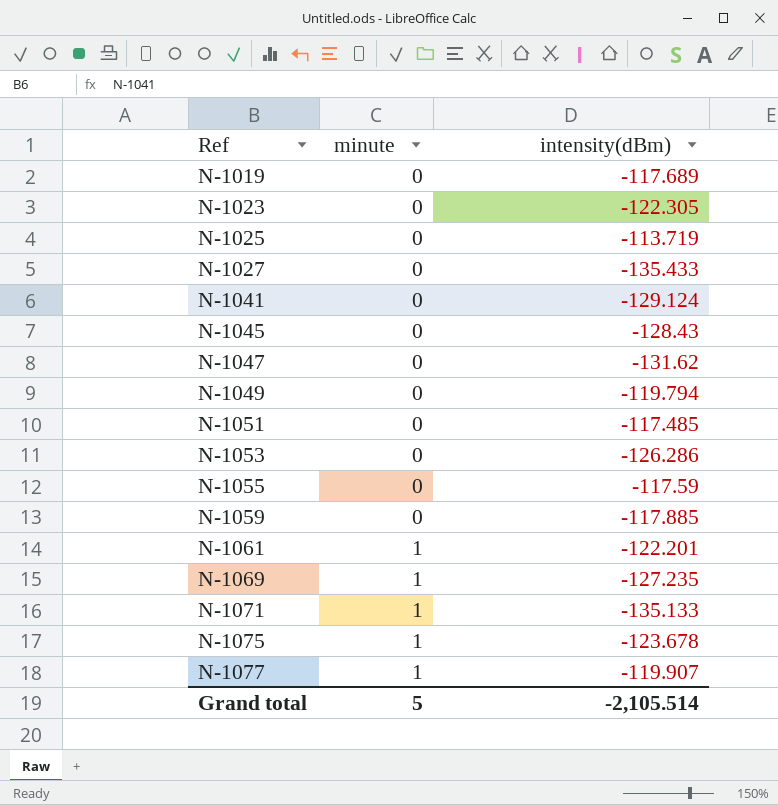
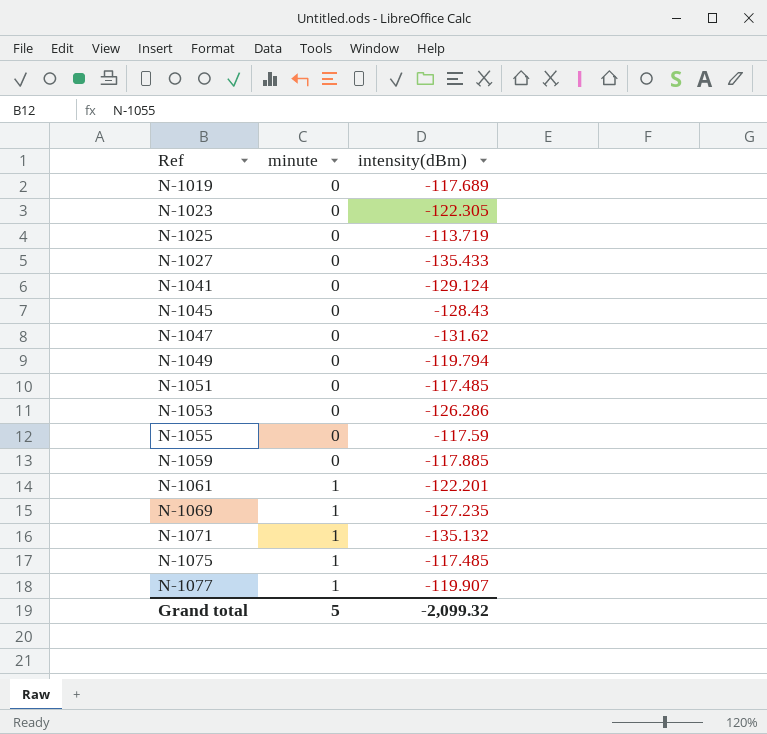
N-1071 | intensity(dBm): -135.133 -> -135.132
N-1075 | intensity(dBm): -123.678 -> -117.485
Grand total | intensity(dBm): -2,105.514 -> -2,099.32

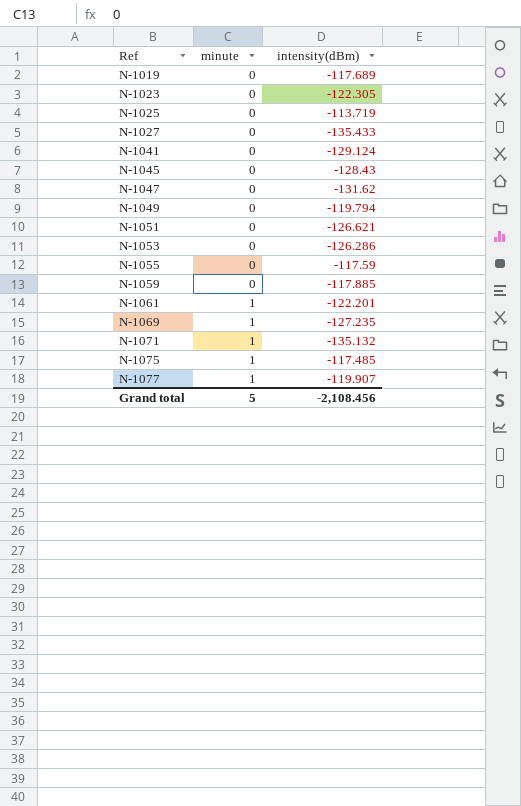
N-1051 | intensity(dBm): -117.485 -> -126.621
Grand total | intensity(dBm): -2,099.32 -> -2,108.456

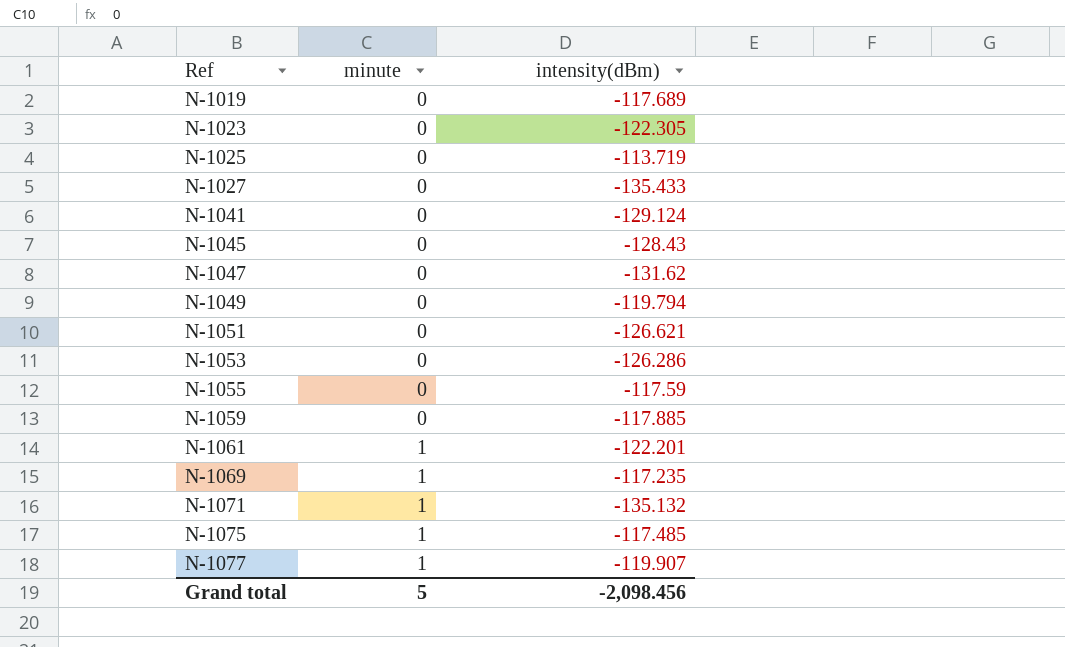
N-1069 | intensity(dBm): -127.235 -> -117.235
Grand total | intensity(dBm): -2,108.456 -> -2,098.456

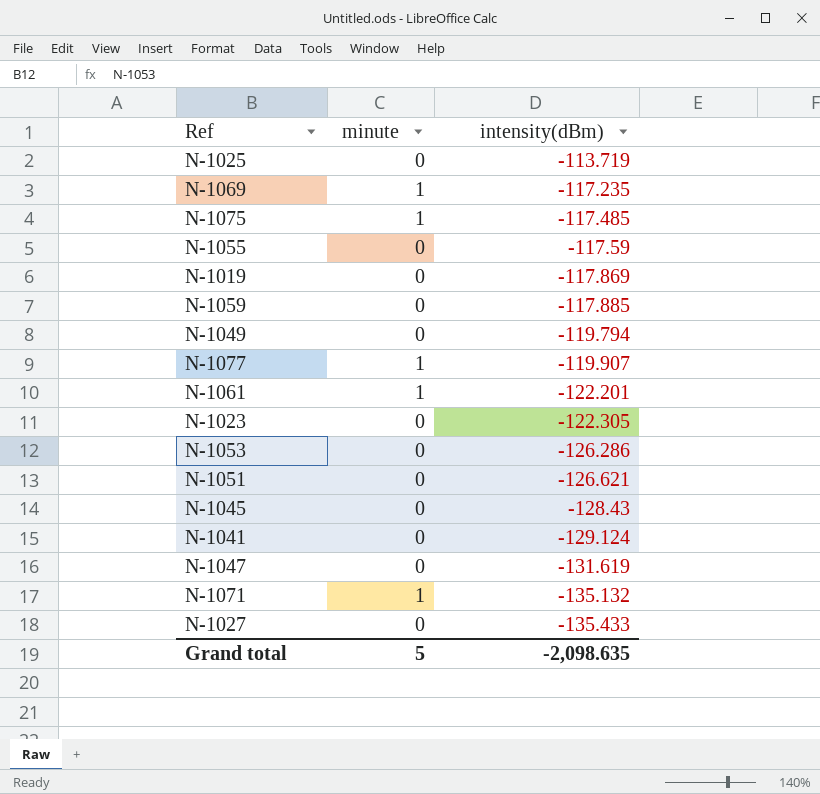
row order: Ref ascending -> intensity(dBm) descending
N-1019 | intensity(dBm): -117.689 -> -117.869
N-1047 | intensity(dBm): -131.62 -> -131.619
Grand total | intensity(dBm): -2,098.456 -> -2,098.635

